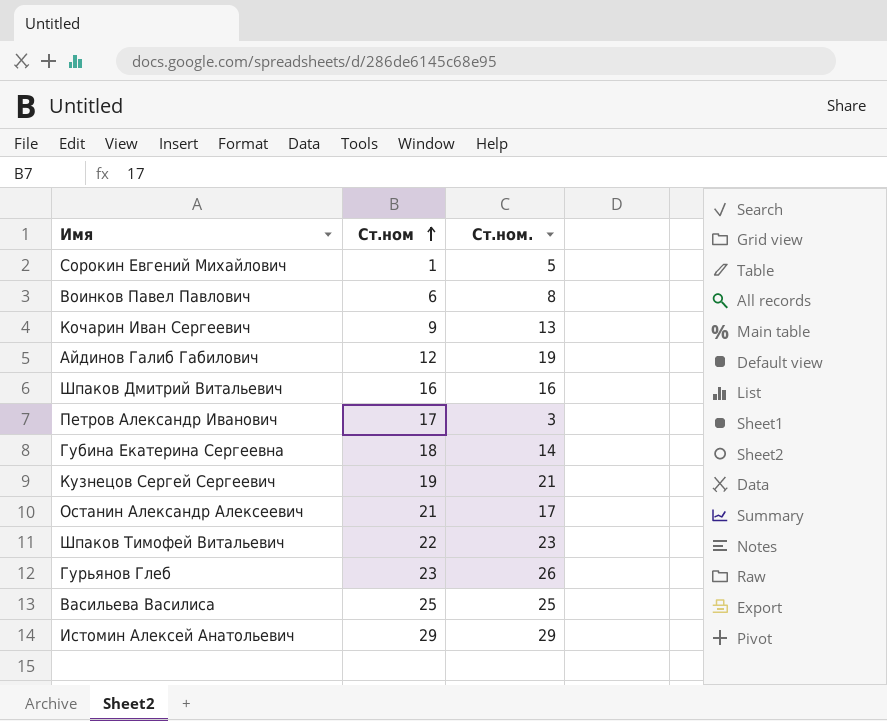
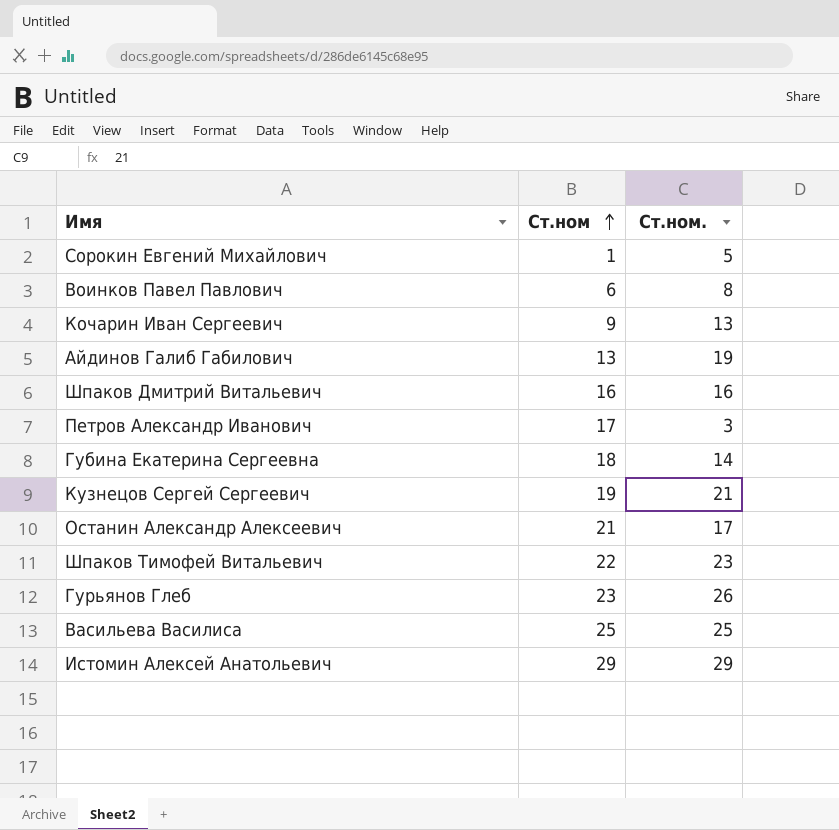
Айдинов Галиб Габилович | Ст.ном: 12 -> 13

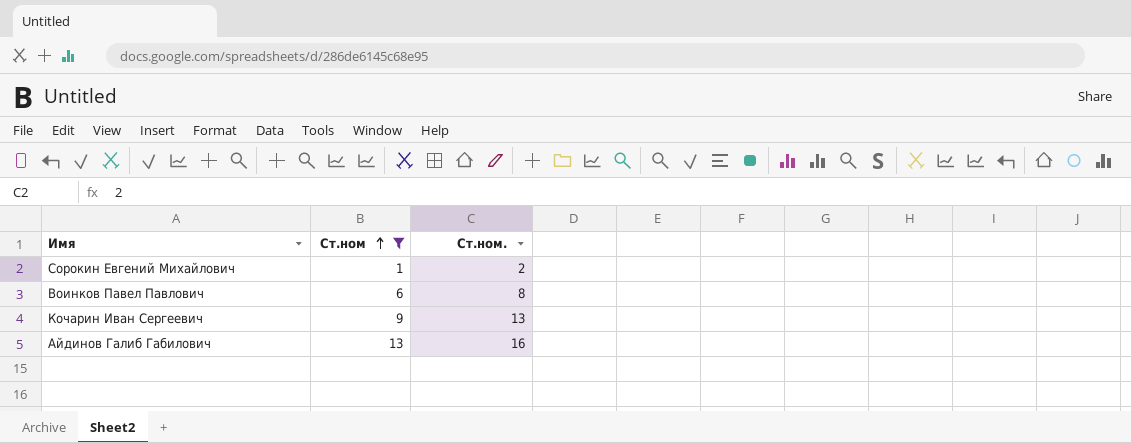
filter: none -> Ст.ном <= 13
Сорокин Евгений Михайлович | Ст.ном.: 5 -> 2
Айдинов Галиб Габилович | Ст.ном.: 19 -> 16

